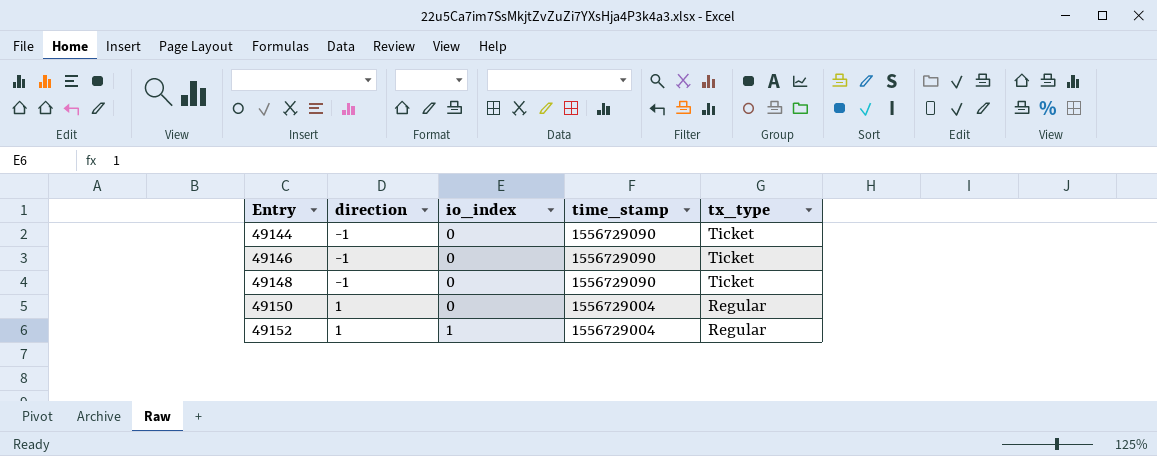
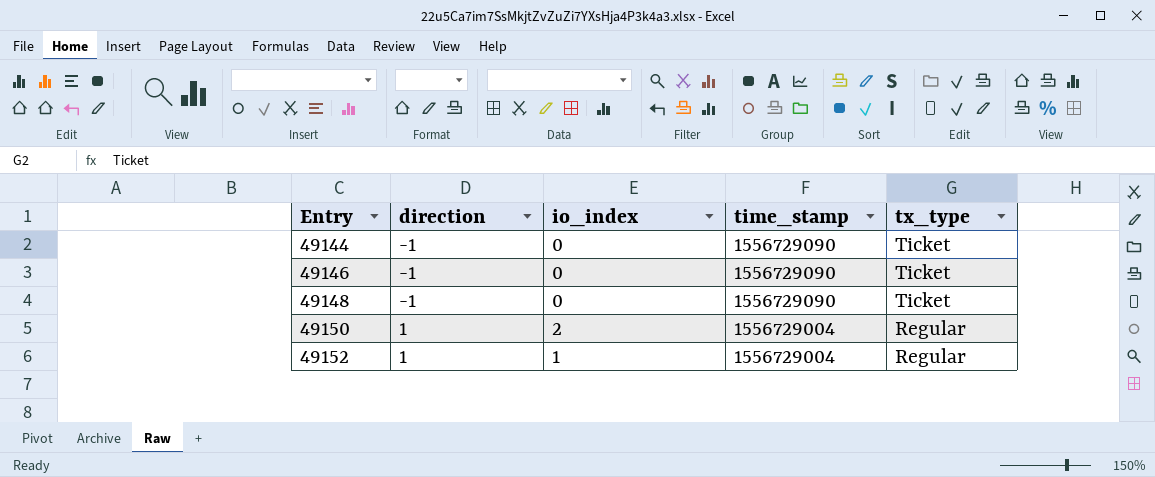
49150 | io_index: 0 -> 2

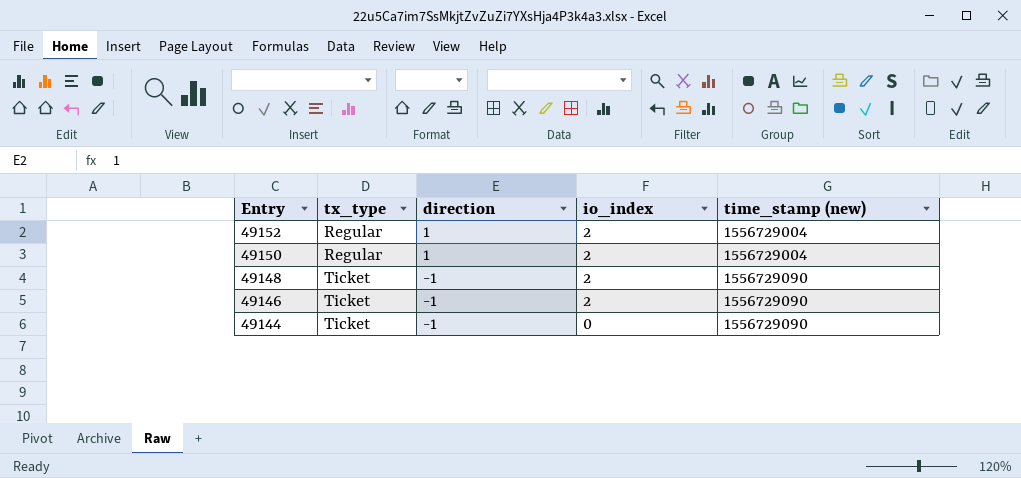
row order: Entry ascending -> Entry descending
column tx_type | position: 5 -> 2
column name: time_stamp -> time_stamp (new)
49152 | io_index: 1 -> 2
49148 | io_index: 0 -> 2
49146 | io_index: 0 -> 2

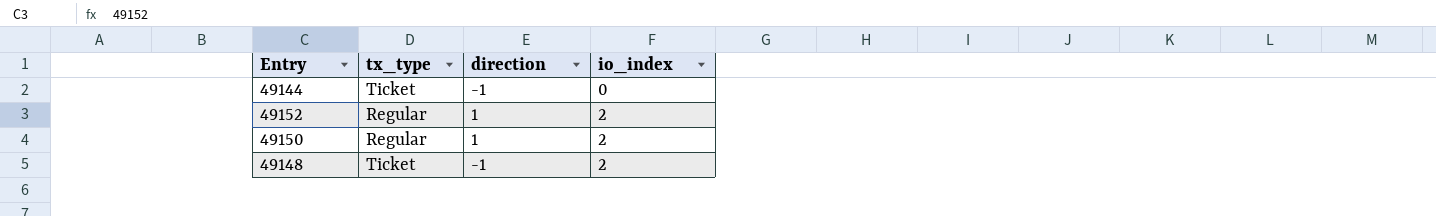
row order: Entry descending -> io_index ascending
column time_stamp (new) | position: 5 -> none
row 49146: Ticket | -1 | 2 | 1556729090 -> none

